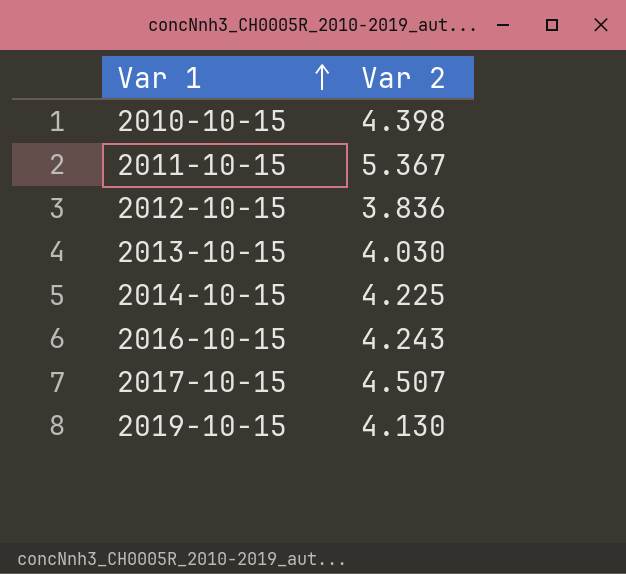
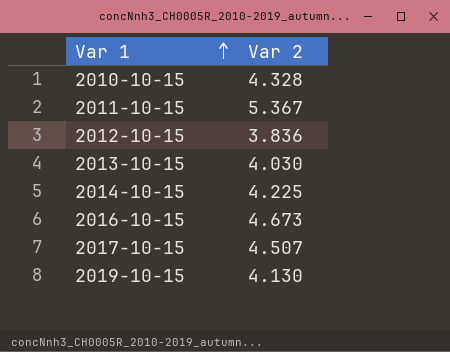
2010-10-15 | Var 2: 4.398 -> 4.328
2016-10-15 | Var 2: 4.243 -> 4.673

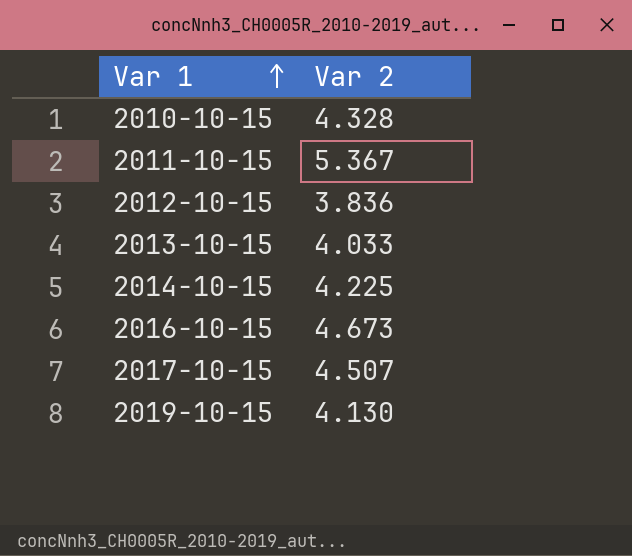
2013-10-15 | Var 2: 4.030 -> 4.033

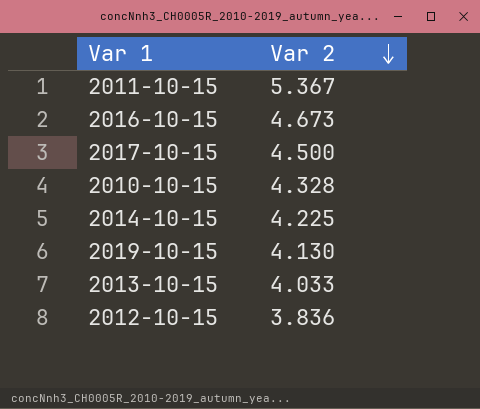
row order: Var 1 ascending -> Var 2 descending
2017-10-15 | Var 2: 4.507 -> 4.500

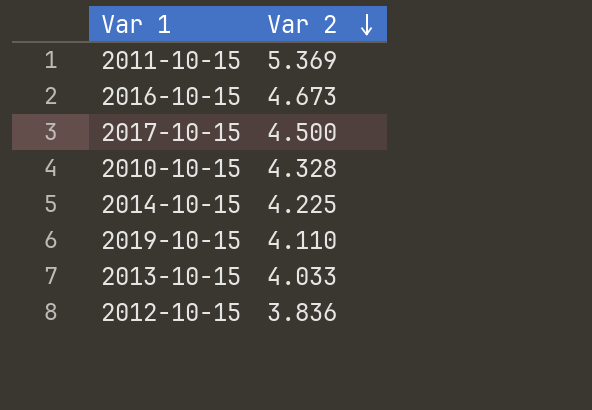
2011-10-15 | Var 2: 5.367 -> 5.369
2019-10-15 | Var 2: 4.130 -> 4.110

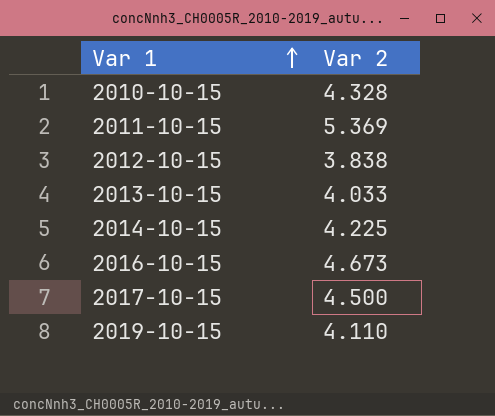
row order: Var 2 descending -> Var 1 ascending
2012-10-15 | Var 2: 3.836 -> 3.838

